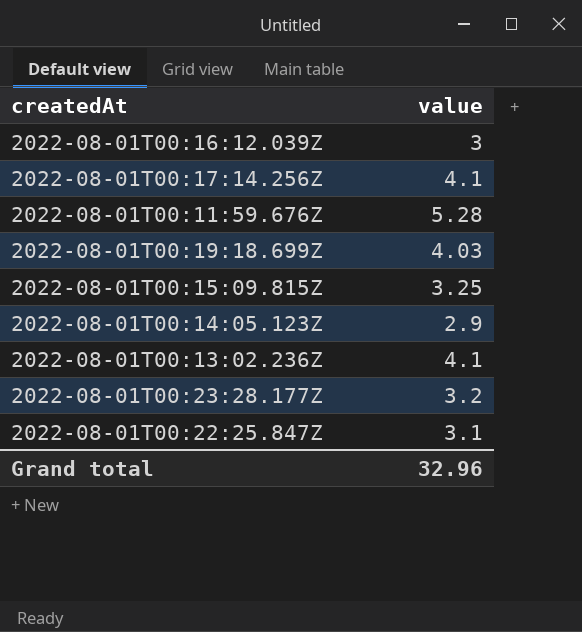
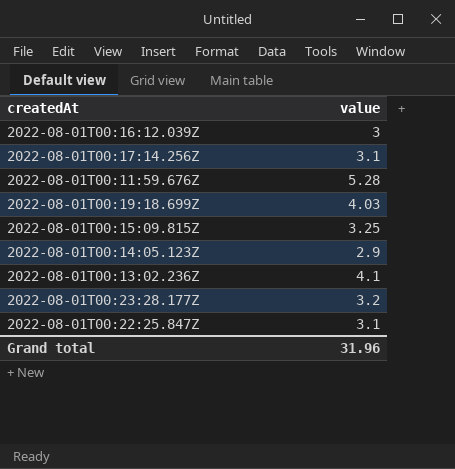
2022-08-01T00:17:14.256Z | value: 4.1 -> 3.1
Grand total | value: 32.96 -> 31.96

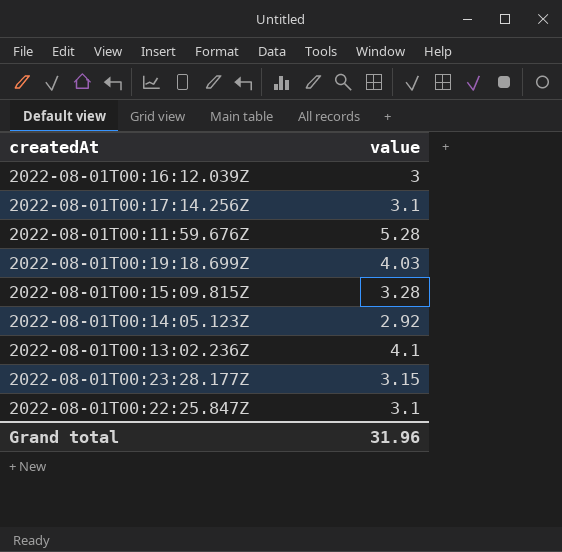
2022-08-01T00:15:09.815Z | value: 3.25 -> 3.28
2022-08-01T00:14:05.123Z | value: 2.9 -> 2.92
2022-08-01T00:23:28.177Z | value: 3.2 -> 3.15

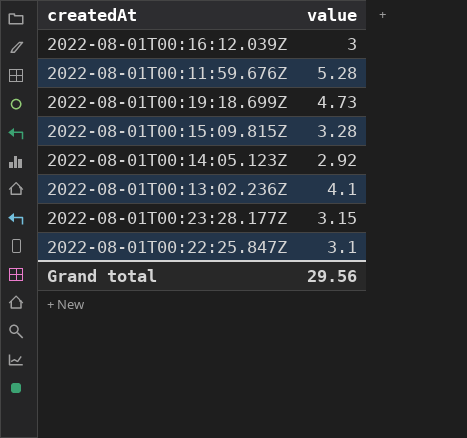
row 2022-08-01T00:17:14.256Z: 3.1 -> none
2022-08-01T00:19:18.699Z | value: 4.03 -> 4.73
Grand total | value: 31.96 -> 29.56

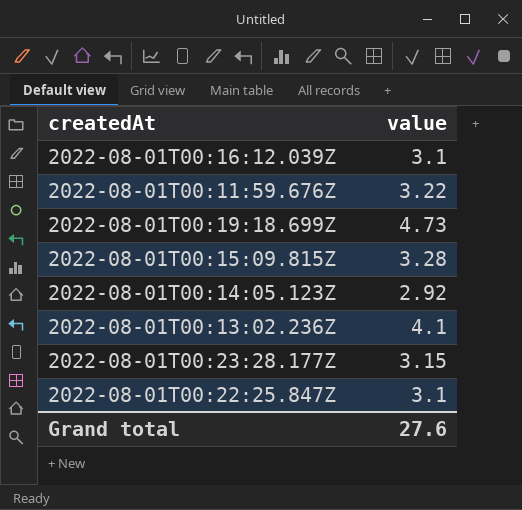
2022-08-01T00:16:12.039Z | value: 3 -> 3.1
2022-08-01T00:11:59.676Z | value: 5.28 -> 3.22
Grand total | value: 29.56 -> 27.6

